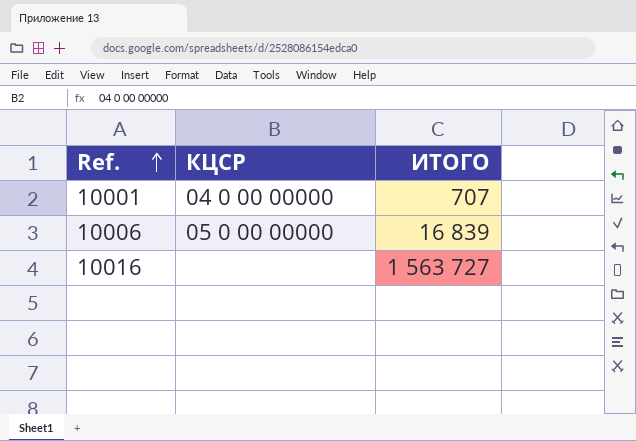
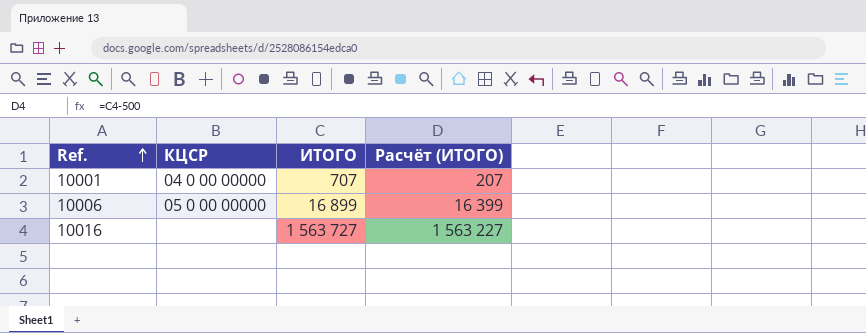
column Расчёт (ИТОГО) | formula: none -> [ИТОГО] - 500
10006 | ИТОГО: 16 839 -> 16 899

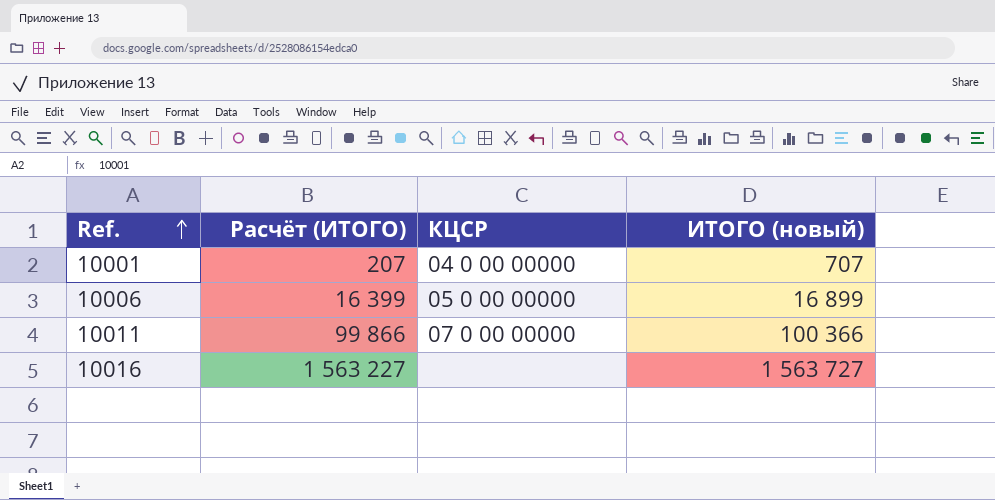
column Расчёт (ИТОГО) | position: 4 -> 2
column name: ИТОГО -> ИТОГО (новый)
row 10011: none -> 99 866 | 07 0 00 00000 | 100 366

